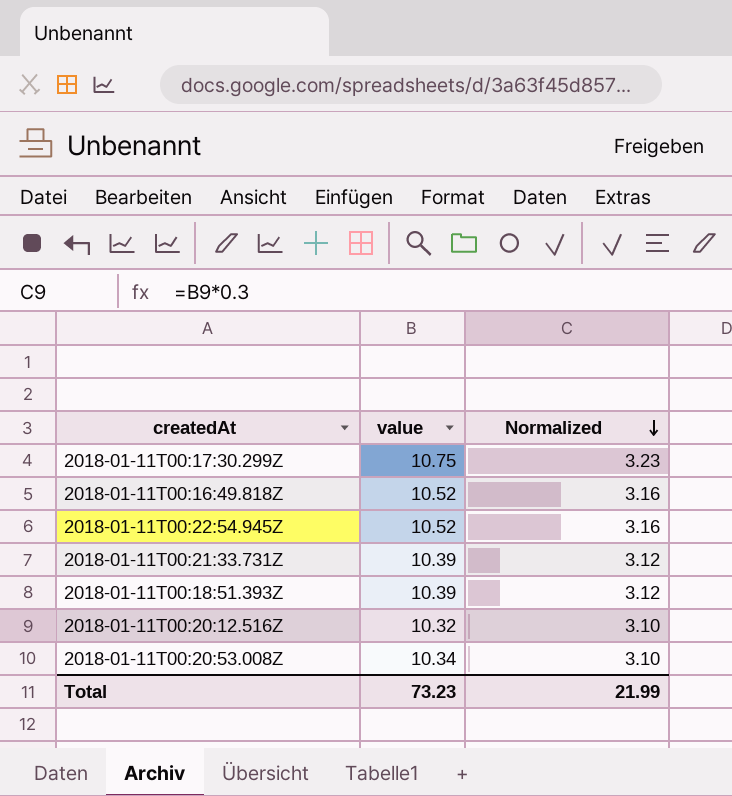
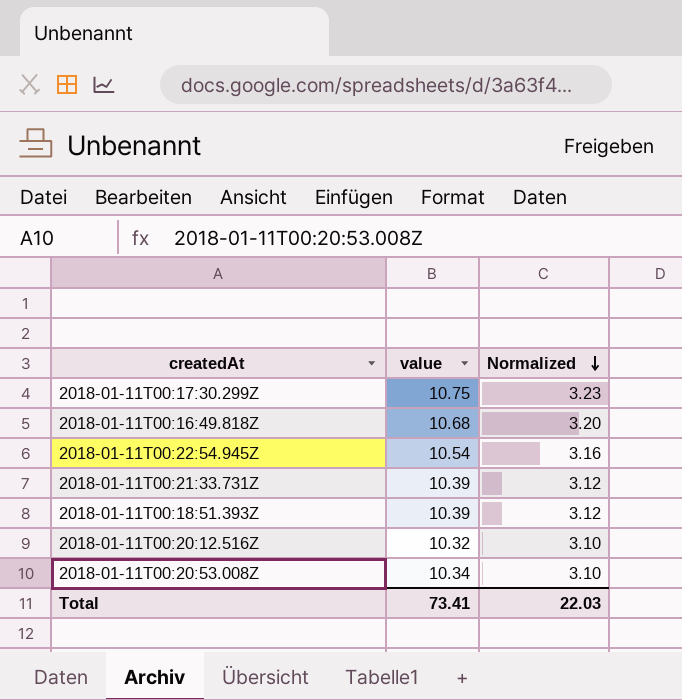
2018-01-11T00:16:49.818Z | value: 10.52 -> 10.68
2018-01-11T00:16:49.818Z | Normalized: 3.16 -> 3.20
2018-01-11T00:22:54.945Z | value: 10.52 -> 10.54
Total | value: 73.23 -> 73.41
Total | Normalized: 21.99 -> 22.03

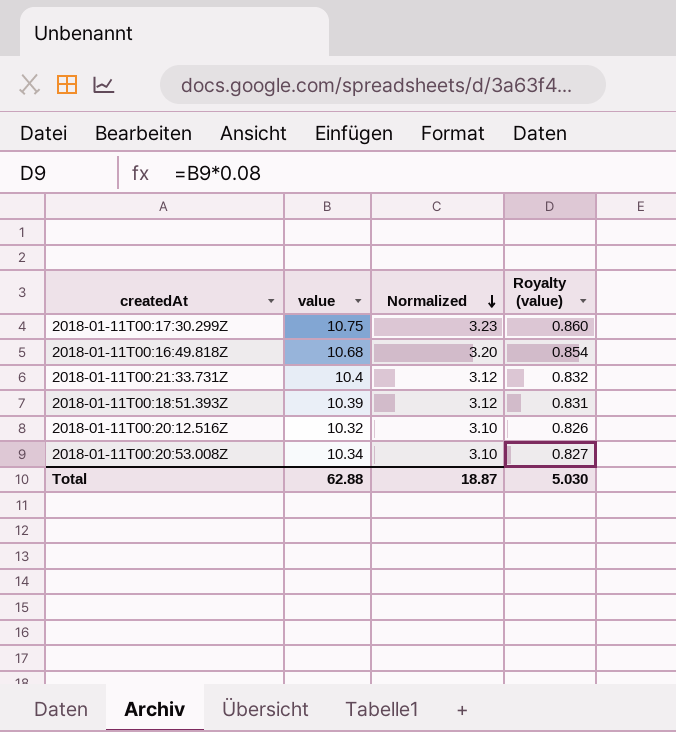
column Royalty (value) | formula: none -> [value] * 0.08
row 2018-01-11T00:22:54.945Z: 10.54 | 3.16 -> none
2018-01-11T00:21:33.731Z | value: 10.39 -> 10.4
Total | value: 73.41 -> 62.88
Total | Normalized: 22.03 -> 18.87

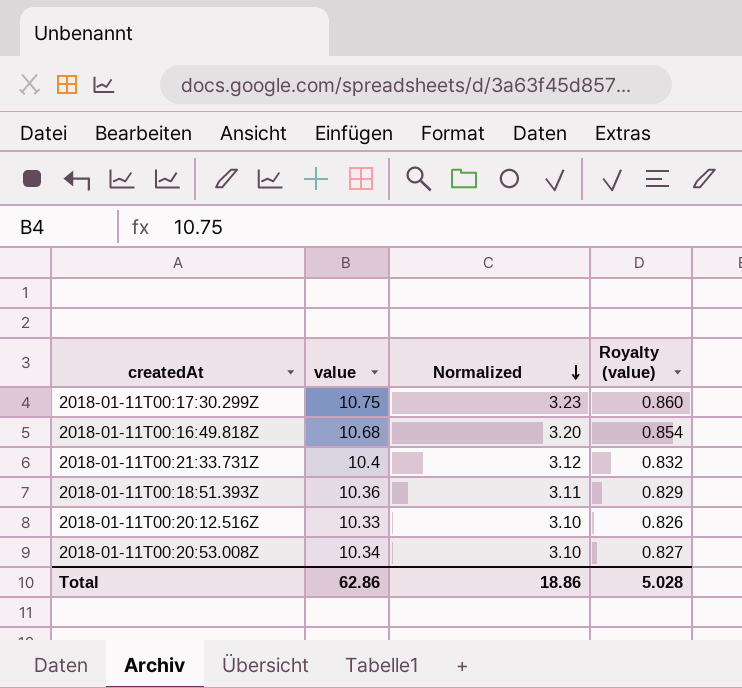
2018-01-11T00:18:51.393Z | value: 10.39 -> 10.36
2018-01-11T00:18:51.393Z | Normalized: 3.12 -> 3.11
2018-01-11T00:18:51.393Z | Royalty (value): 0.831 -> 0.829
2018-01-11T00:20:12.516Z | value: 10.32 -> 10.33
Total | value: 62.88 -> 62.86
Total | Normalized: 18.87 -> 18.86
Total | Royalty (value): 5.030 -> 5.028

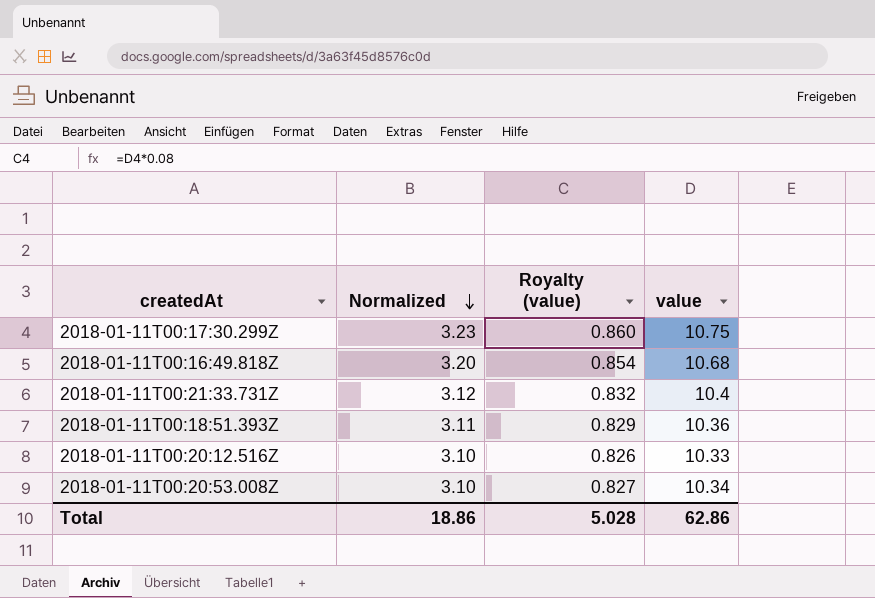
column value | position: 2 -> 4

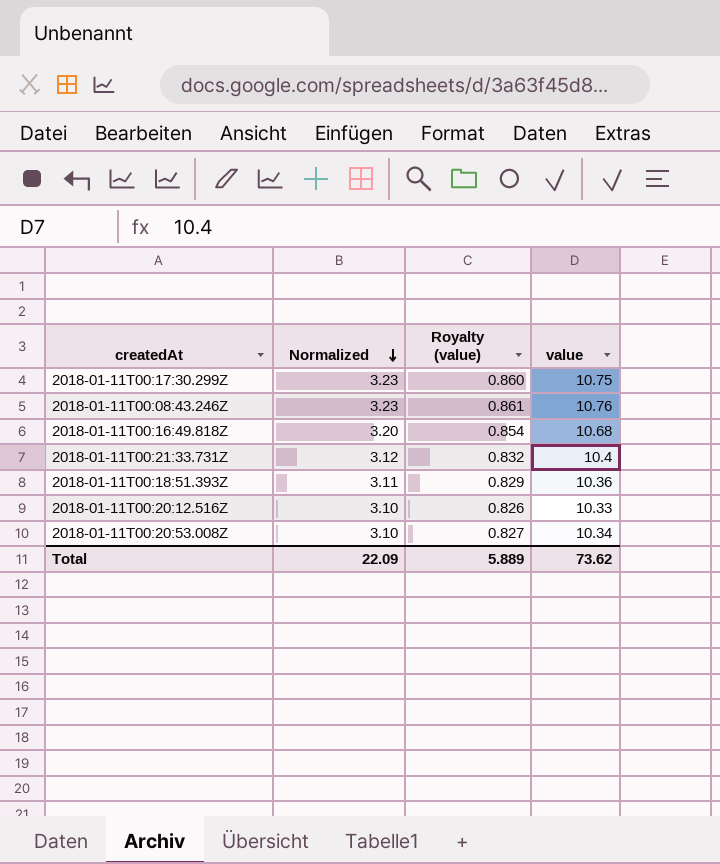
row 2018-01-11T00:08:43.246Z: none -> 3.23 | 0.861 | 10.76
Total | Normalized: 18.86 -> 22.09
Total | Royalty (value): 5.028 -> 5.889
Total | value: 62.86 -> 73.62

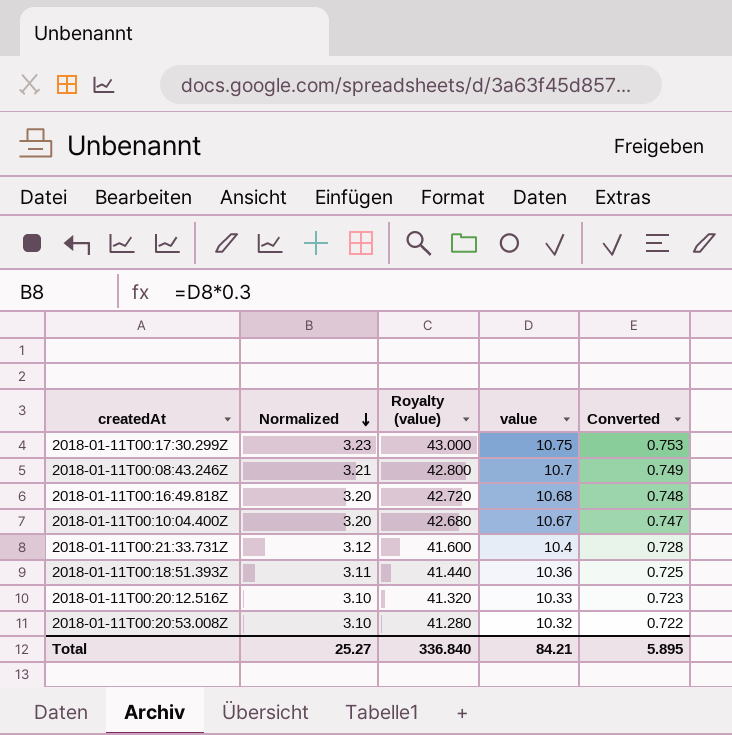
column Royalty (value) | formula: [value] * 0.08 -> [value] * 4
column Converted | formula: none -> [value] * 0.07
2018-01-11T00:08:43.246Z | Normalized: 3.23 -> 3.21
2018-01-11T00:08:43.246Z | value: 10.76 -> 10.7
row 2018-01-11T00:10:04.400Z: none -> 3.20 | 42.680 | 10.67 | 0.747
2018-01-11T00:20:53.008Z | value: 10.34 -> 10.32
Total | Normalized: 22.09 -> 25.27
Total | Royalty (value): 5.889 -> 336.840
Total | value: 73.62 -> 84.21

